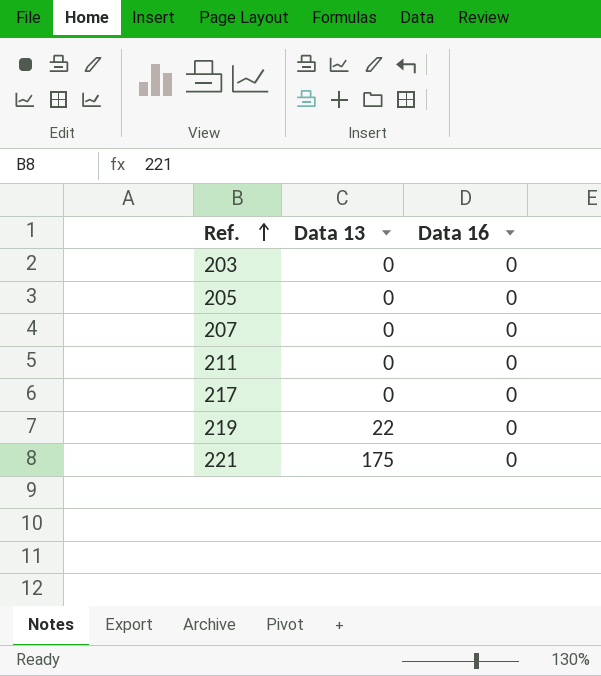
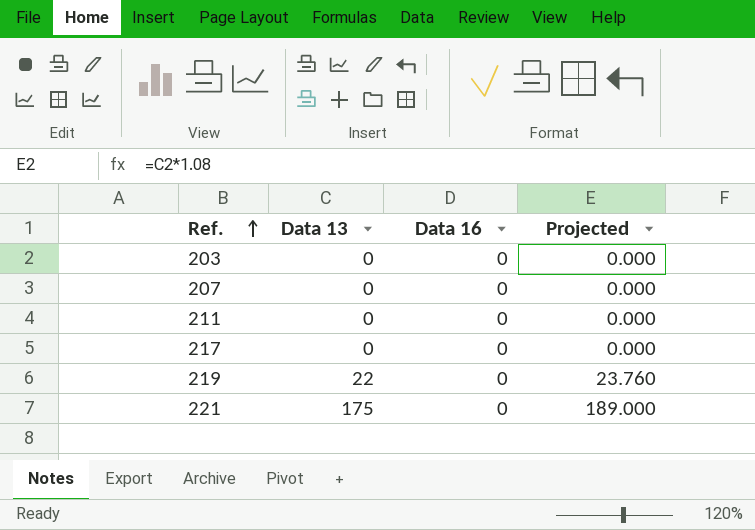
column Projected | formula: none -> [Data 13] * 1.08
row 205: 0 | 0 -> none

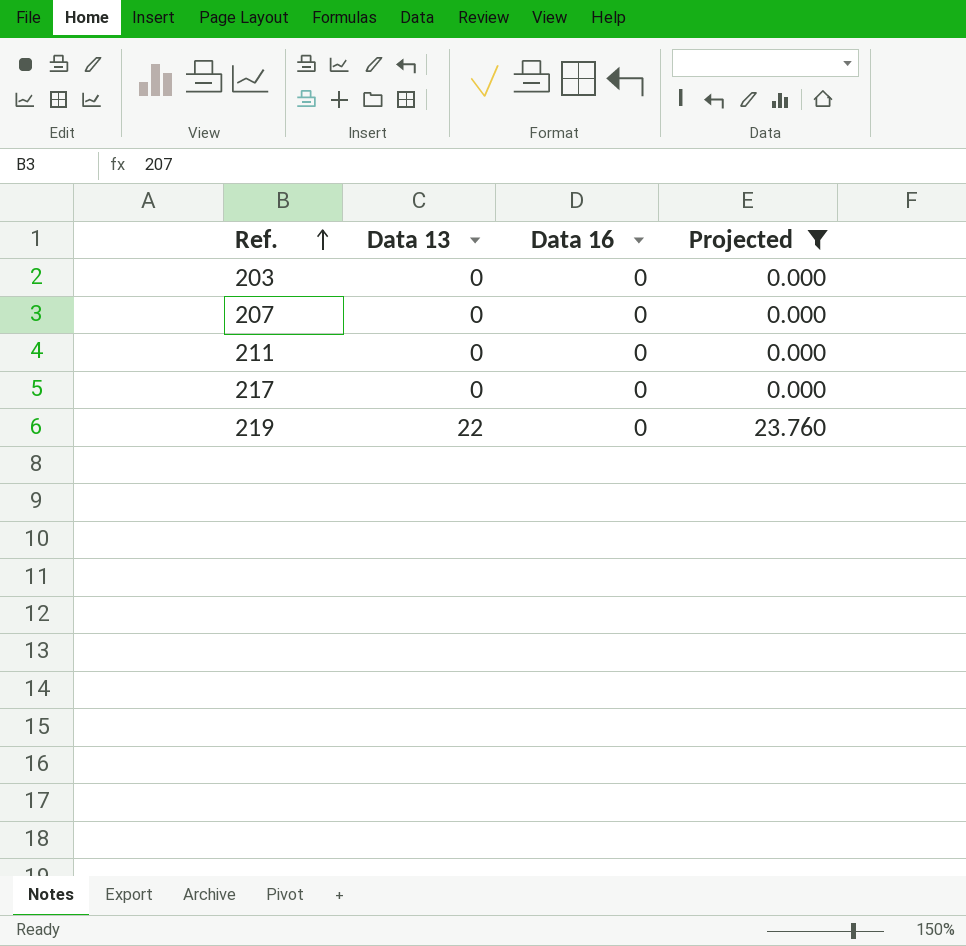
filter: none -> Projected != 189.000

